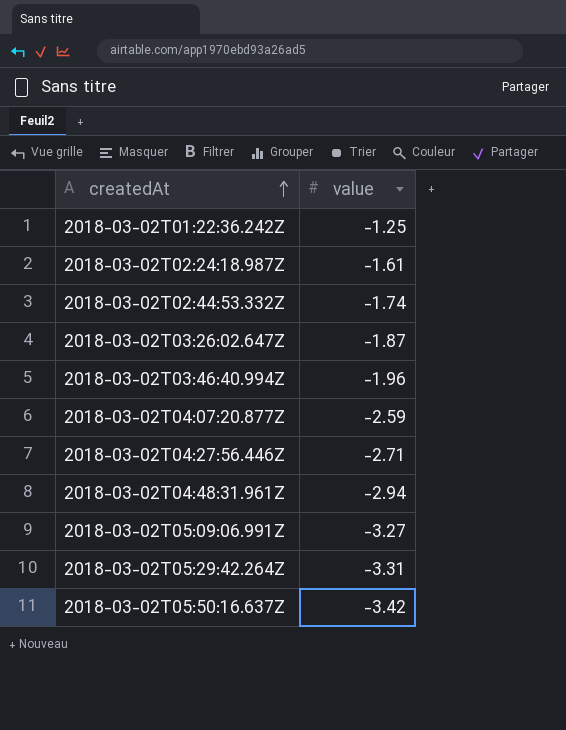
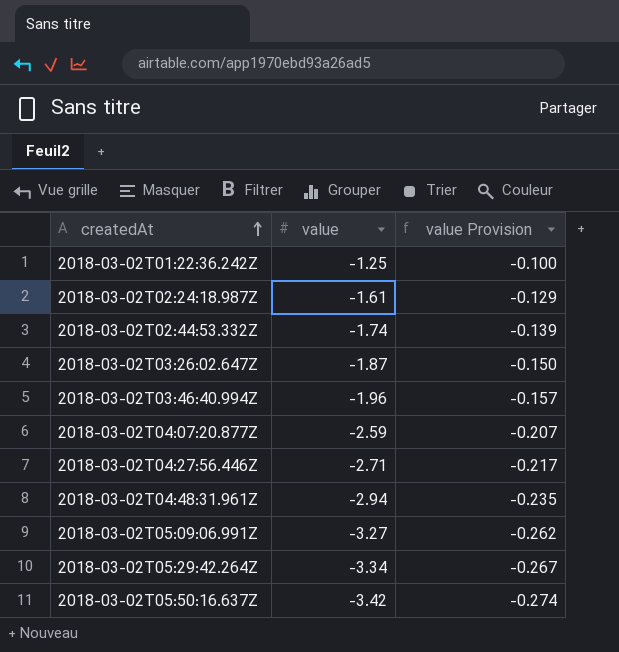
column value Provision | formula: none -> [value] * 0.08
2018-03-02T05:29:42.264Z | value: -3.31 -> -3.34

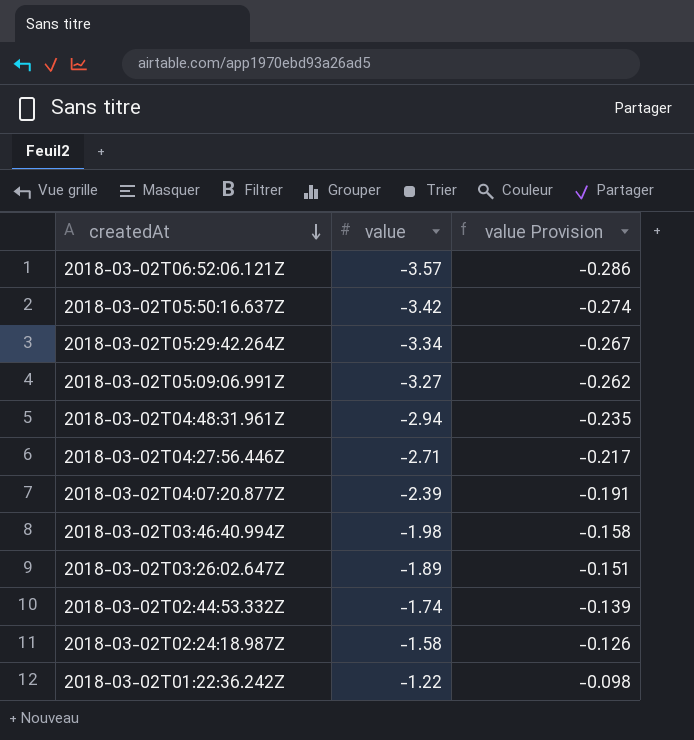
row order: createdAt ascending -> createdAt descending
row 2018-03-02T06:52:06.121Z: none -> -3.57 | -0.286
2018-03-02T04:07:20.877Z | value: -2.59 -> -2.39
2018-03-02T04:07:20.877Z | value Provision: -0.207 -> -0.191
2018-03-02T03:46:40.994Z | value: -1.96 -> -1.98
2018-03-02T03:46:40.994Z | value Provision: -0.157 -> -0.158
2018-03-02T03:26:02.647Z | value: -1.87 -> -1.89
2018-03-02T03:26:02.647Z | value Provision: -0.150 -> -0.151
2018-03-02T02:24:18.987Z | value: -1.61 -> -1.58
2018-03-02T02:24:18.987Z | value Provision: -0.129 -> -0.126
2018-03-02T01:22:36.242Z | value: -1.25 -> -1.22
2018-03-02T01:22:36.242Z | value Provision: -0.100 -> -0.098

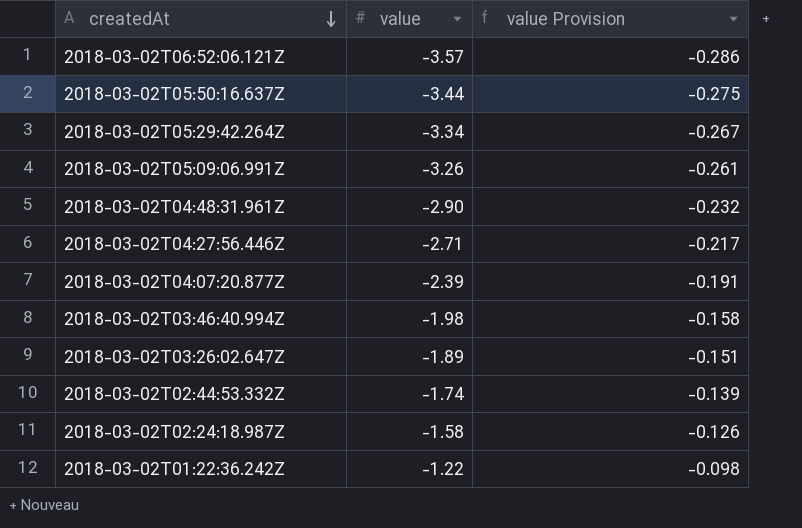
2018-03-02T05:50:16.637Z | value: -3.42 -> -3.44
2018-03-02T05:50:16.637Z | value Provision: -0.274 -> -0.275
2018-03-02T05:09:06.991Z | value: -3.27 -> -3.26
2018-03-02T05:09:06.991Z | value Provision: -0.262 -> -0.261
2018-03-02T04:48:31.961Z | value: -2.94 -> -2.90
2018-03-02T04:48:31.961Z | value Provision: -0.235 -> -0.232

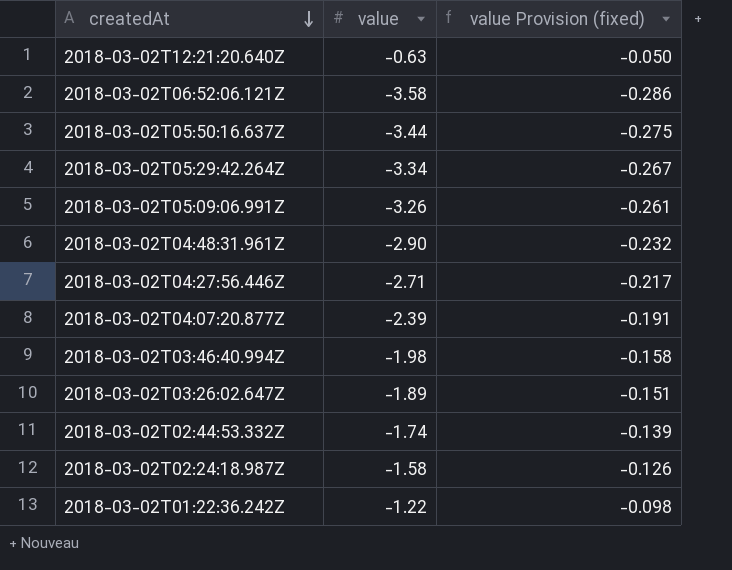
column name: value Provision -> value Provision (fixed)
row 2018-03-02T12:21:20.640Z: none -> -0.63 | -0.050
2018-03-02T06:52:06.121Z | value: -3.57 -> -3.58

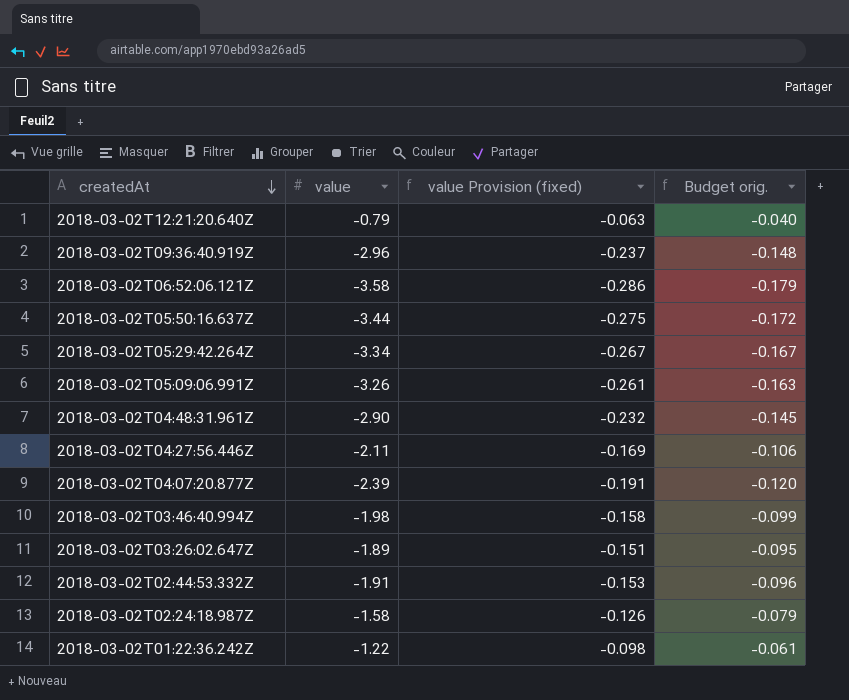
column Budget orig. | formula: none -> [value] * 0.05
2018-03-02T12:21:20.640Z | value: -0.63 -> -0.79
2018-03-02T12:21:20.640Z | value Provision (fixed): -0.050 -> -0.063
row 2018-03-02T09:36:40.919Z: none -> -2.96 | -0.237 | -0.148
2018-03-02T04:27:56.446Z | value: -2.71 -> -2.11
2018-03-02T04:27:56.446Z | value Provision (fixed): -0.217 -> -0.169
2018-03-02T02:44:53.332Z | value: -1.74 -> -1.91
2018-03-02T02:44:53.332Z | value Provision (fixed): -0.139 -> -0.153

